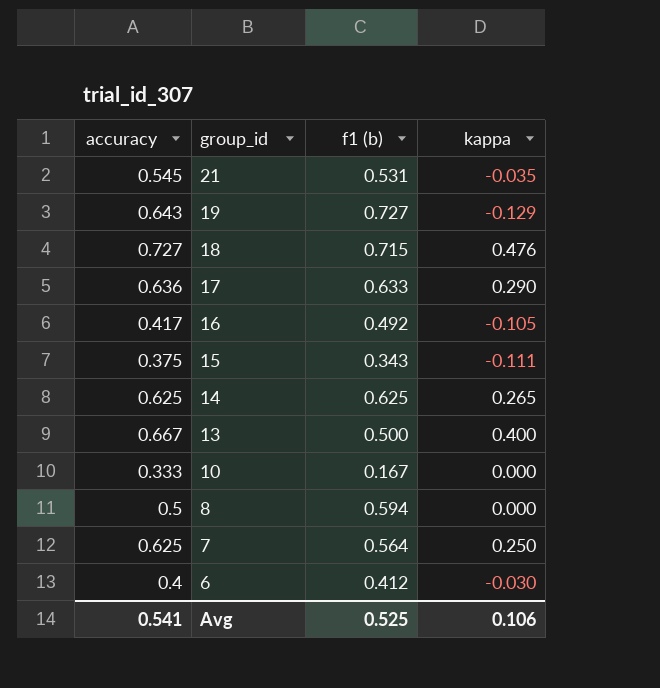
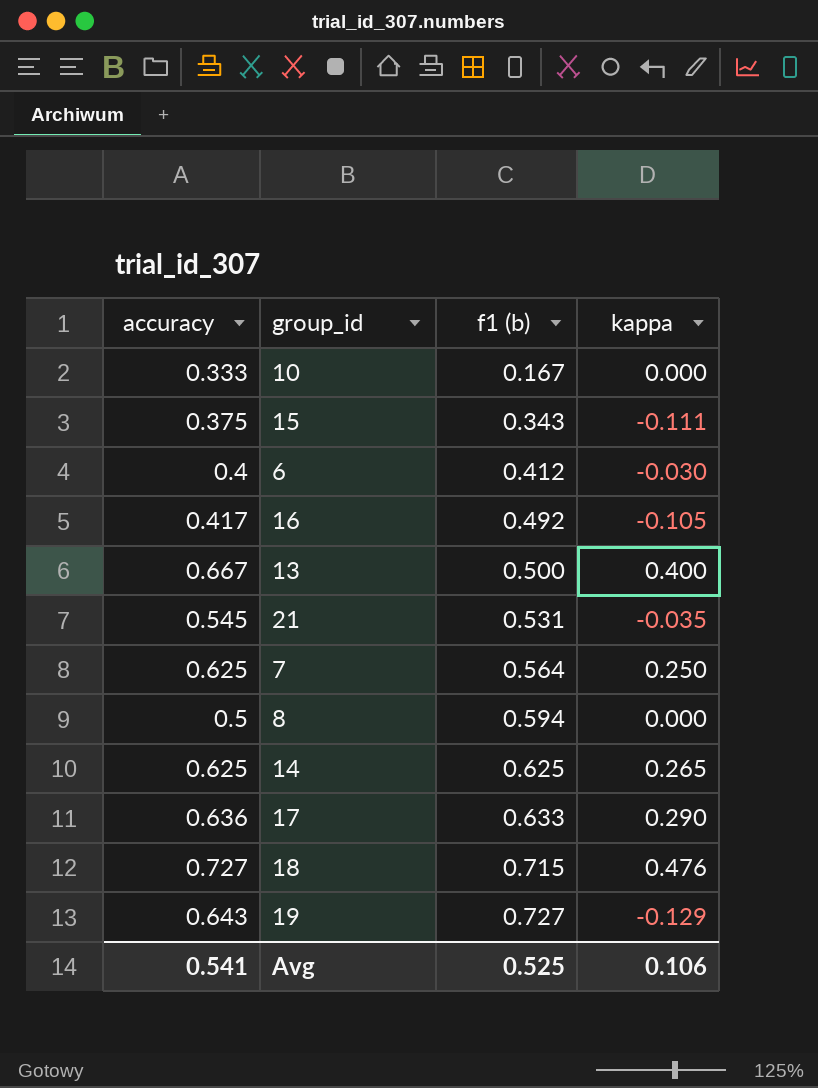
row order: group_id descending -> f1 (b) ascending

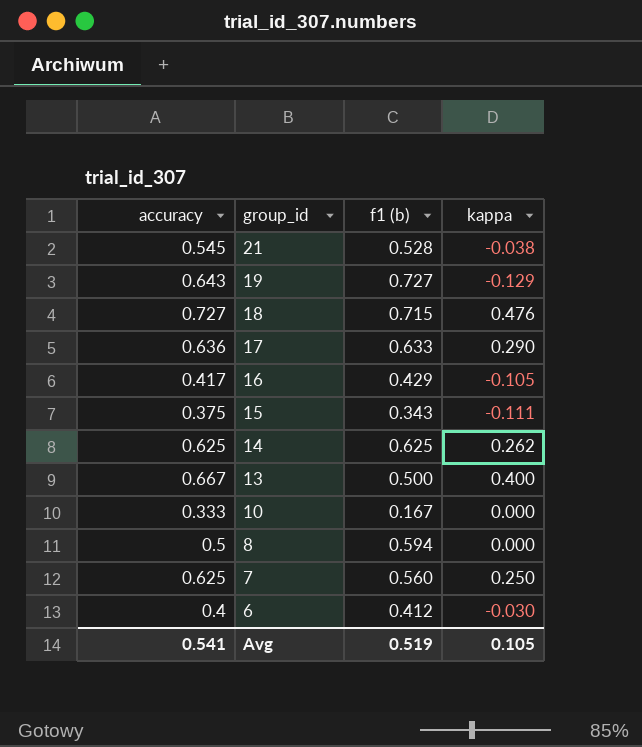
row order: f1 (b) ascending -> group_id descending
21 | f1 (b): 0.531 -> 0.528
21 | kappa: -0.035 -> -0.038
16 | f1 (b): 0.492 -> 0.429
14 | kappa: 0.265 -> 0.262
7 | f1 (b): 0.564 -> 0.560
Avg | f1 (b): 0.525 -> 0.519
Avg | kappa: 0.106 -> 0.105

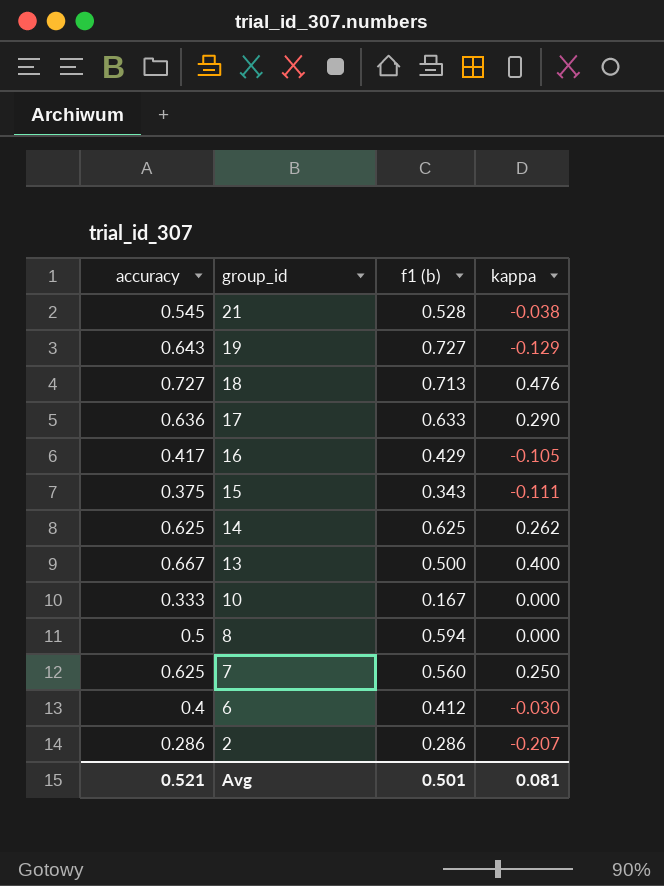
18 | f1 (b): 0.715 -> 0.713
row 2: none -> 0.286 | 0.286 | -0.207
Avg | accuracy: 0.541 -> 0.521
Avg | f1 (b): 0.519 -> 0.501
Avg | kappa: 0.105 -> 0.081

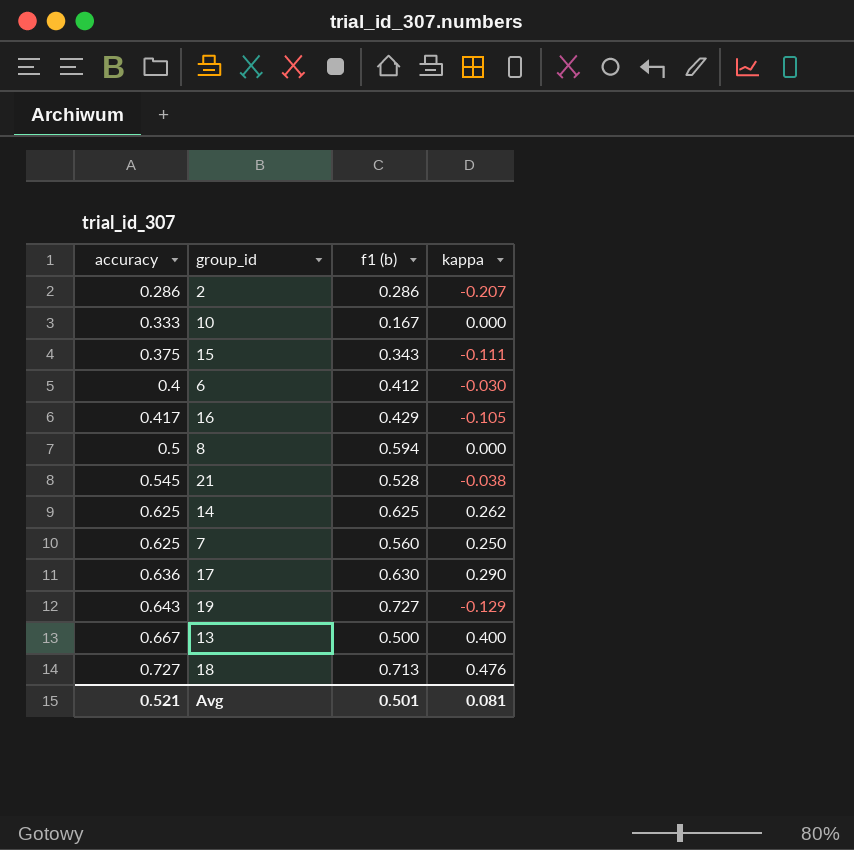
row order: group_id descending -> accuracy ascending
17 | f1 (b): 0.633 -> 0.630

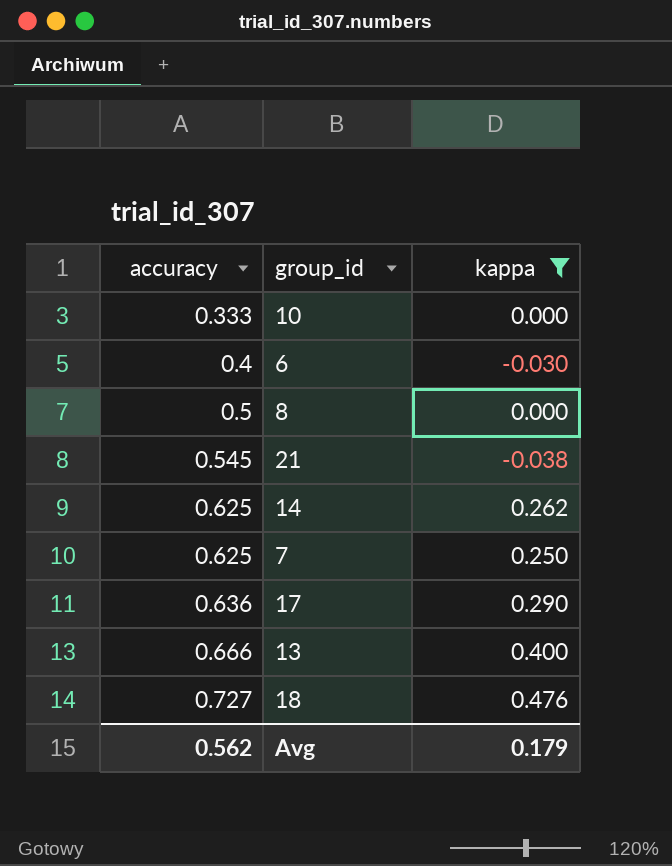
filter: none -> kappa >= -0.038
column f1 (b) | position: 3 -> none
13 | accuracy: 0.667 -> 0.666
Avg | accuracy: 0.521 -> 0.562
Avg | kappa: 0.081 -> 0.179

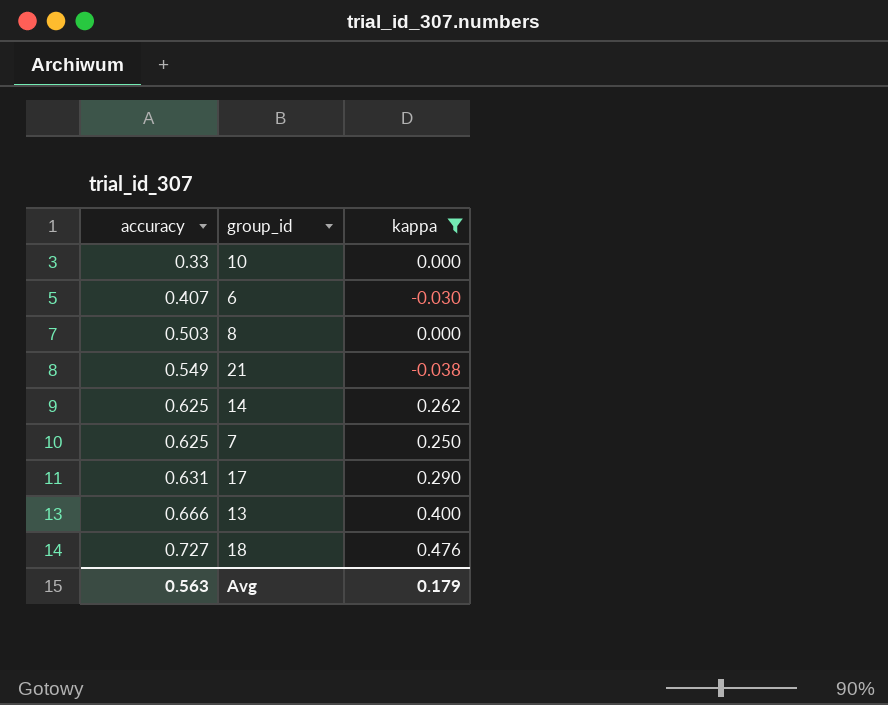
10 | accuracy: 0.333 -> 0.33
6 | accuracy: 0.4 -> 0.407
8 | accuracy: 0.5 -> 0.503
21 | accuracy: 0.545 -> 0.549
17 | accuracy: 0.636 -> 0.631
Avg | accuracy: 0.562 -> 0.563

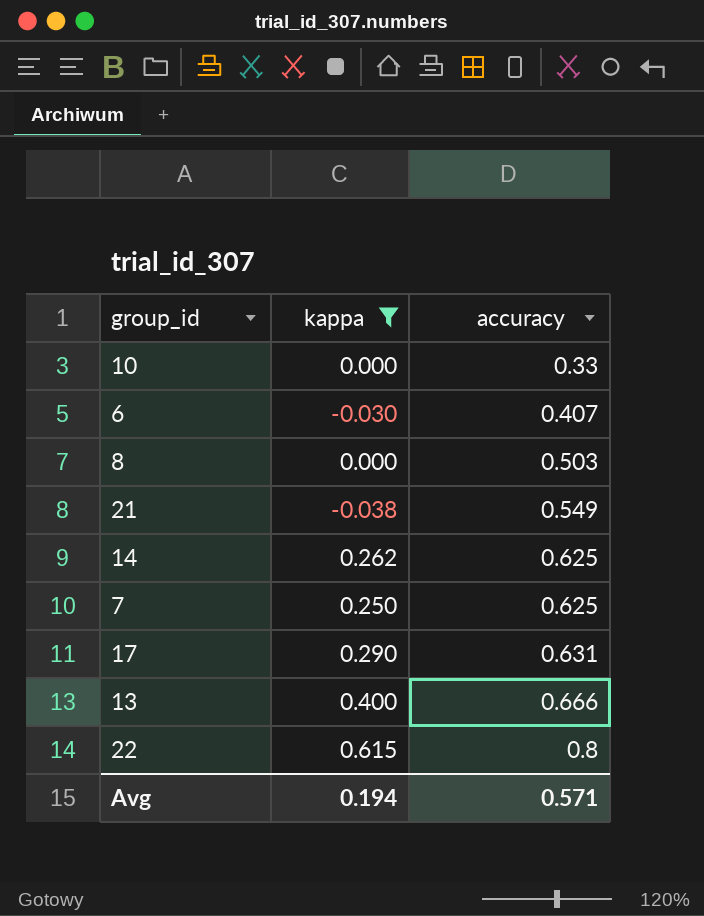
column accuracy | position: 1 -> 3
row 18: 0.727 | 0.476 -> none
row 22: none -> 0.615 | 0.8
Avg | kappa: 0.179 -> 0.194
Avg | accuracy: 0.563 -> 0.571

